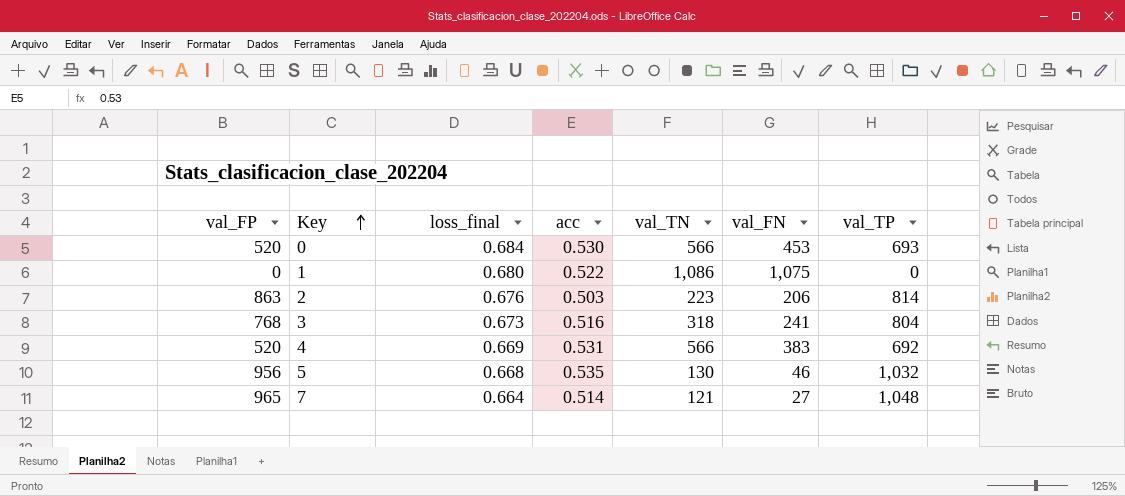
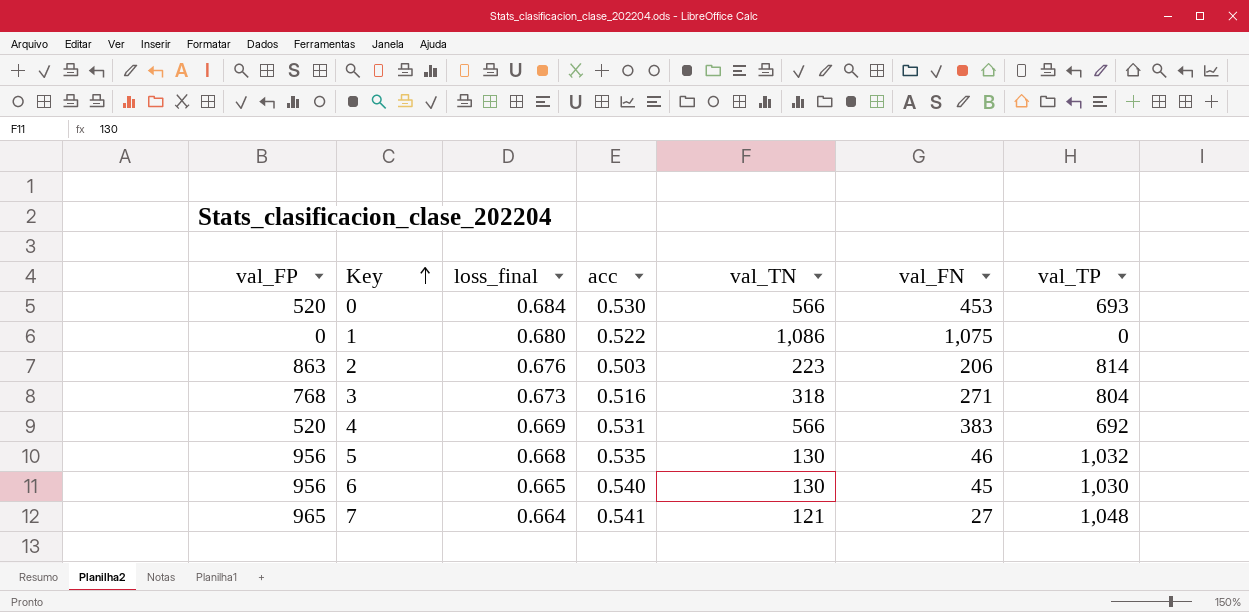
3 | val_FN: 241 -> 271
row 6: none -> 956 | 0.665 | 0.540 | 130 | 45 | 1,030
7 | acc: 0.514 -> 0.541

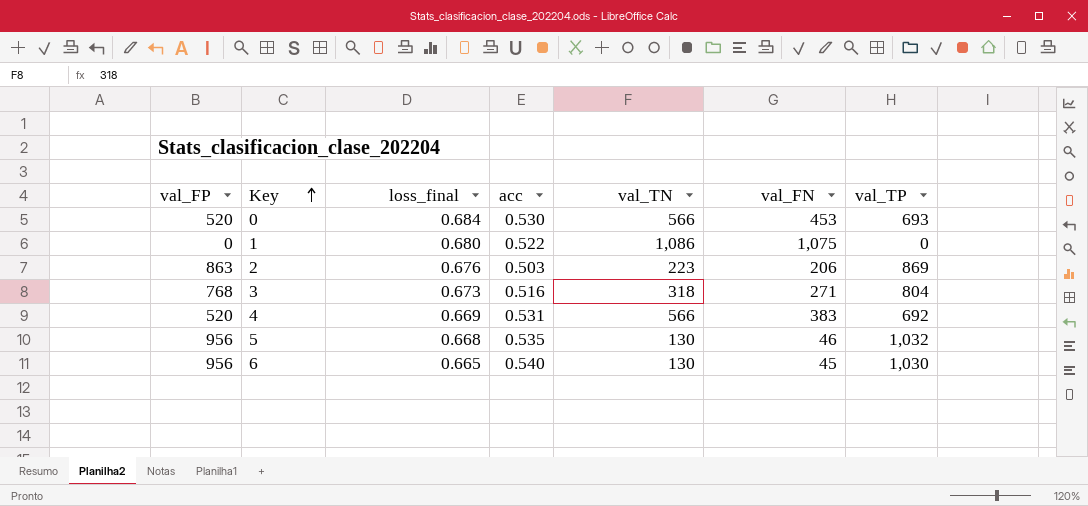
row 7: 965 | 0.664 | 0.541 | 121 | 27 | 1,048 -> none
2 | val_TP: 814 -> 869

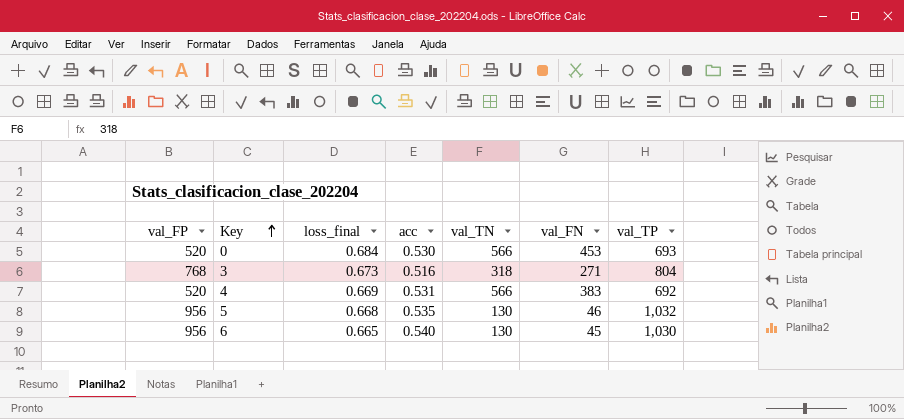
row 1: 0 | 0.680 | 0.522 | 1,086 | 1,075 | 0 -> none
row 2: 863 | 0.676 | 0.503 | 223 | 206 | 869 -> none

